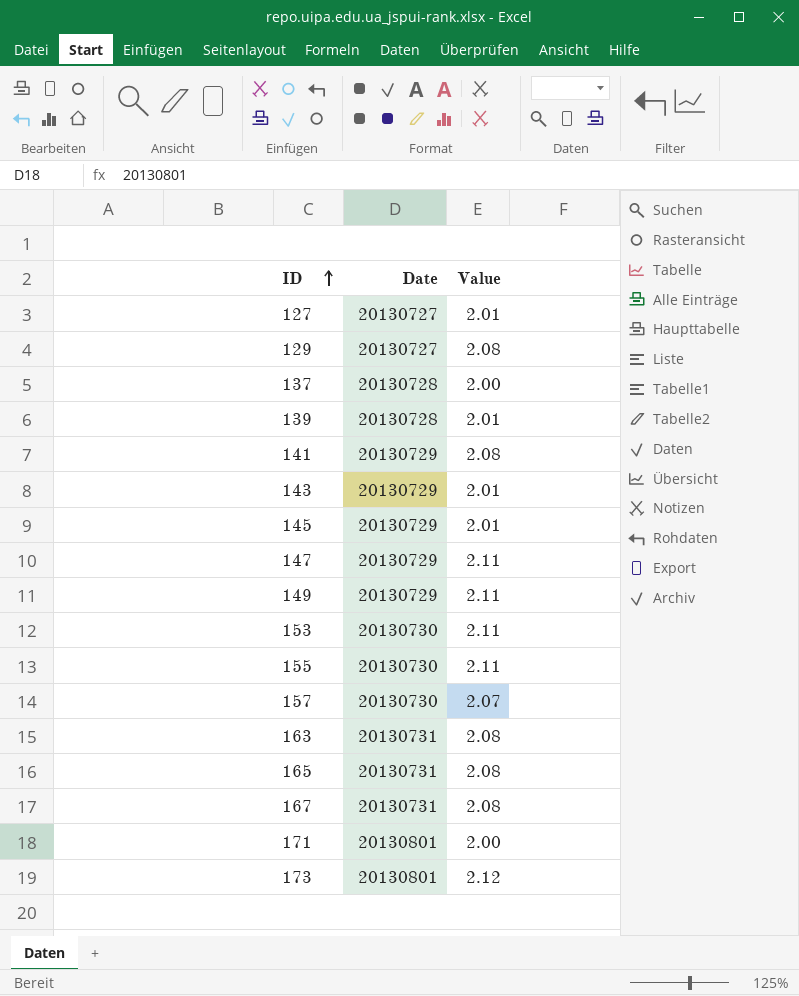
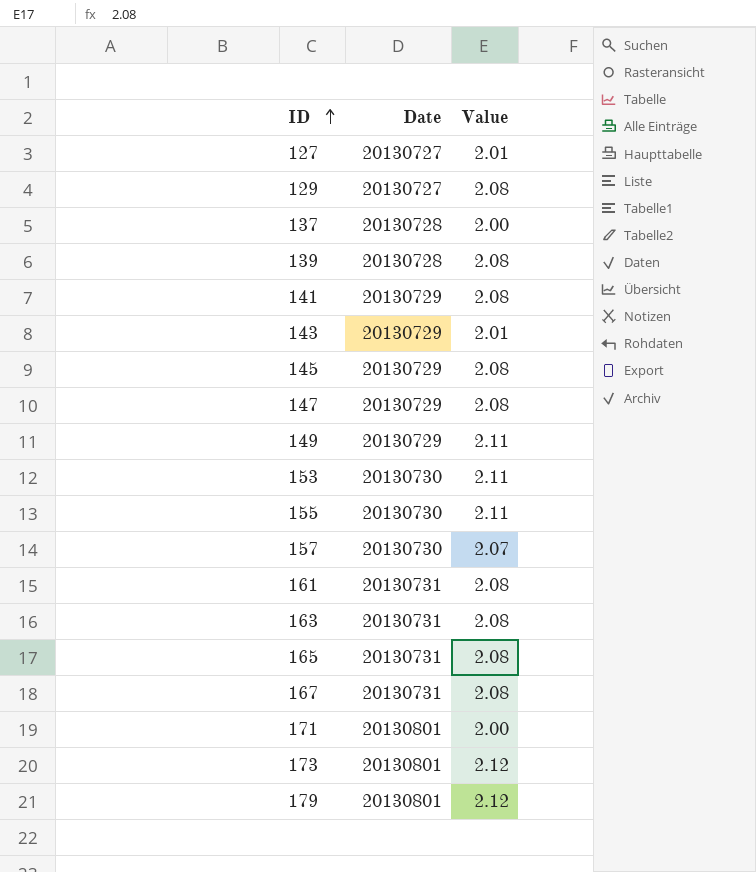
139 | Value: 2.01 -> 2.08
145 | Value: 2.01 -> 2.08
147 | Value: 2.11 -> 2.08
row 161: none -> 20130731 | 2.08
row 179: none -> 20130801 | 2.12

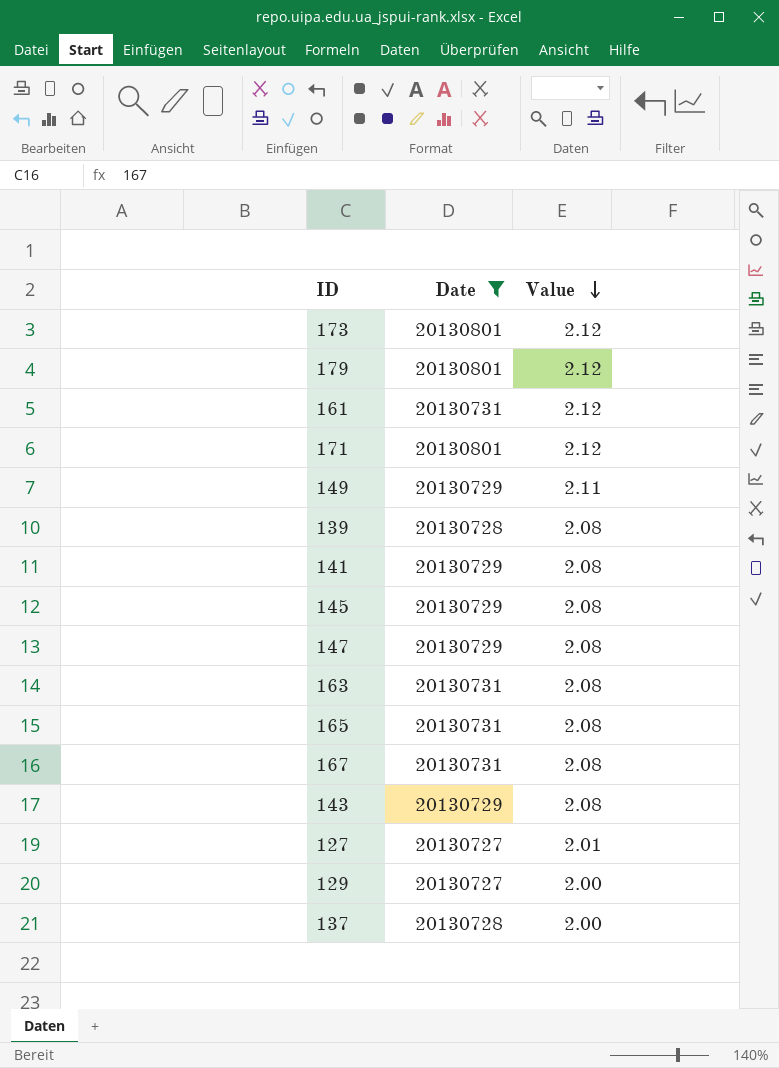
filter: none -> Date != 20130730
row order: ID ascending -> Value descending
161 | Value: 2.08 -> 2.12
171 | Value: 2.00 -> 2.12
143 | Value: 2.01 -> 2.08
129 | Value: 2.08 -> 2.00

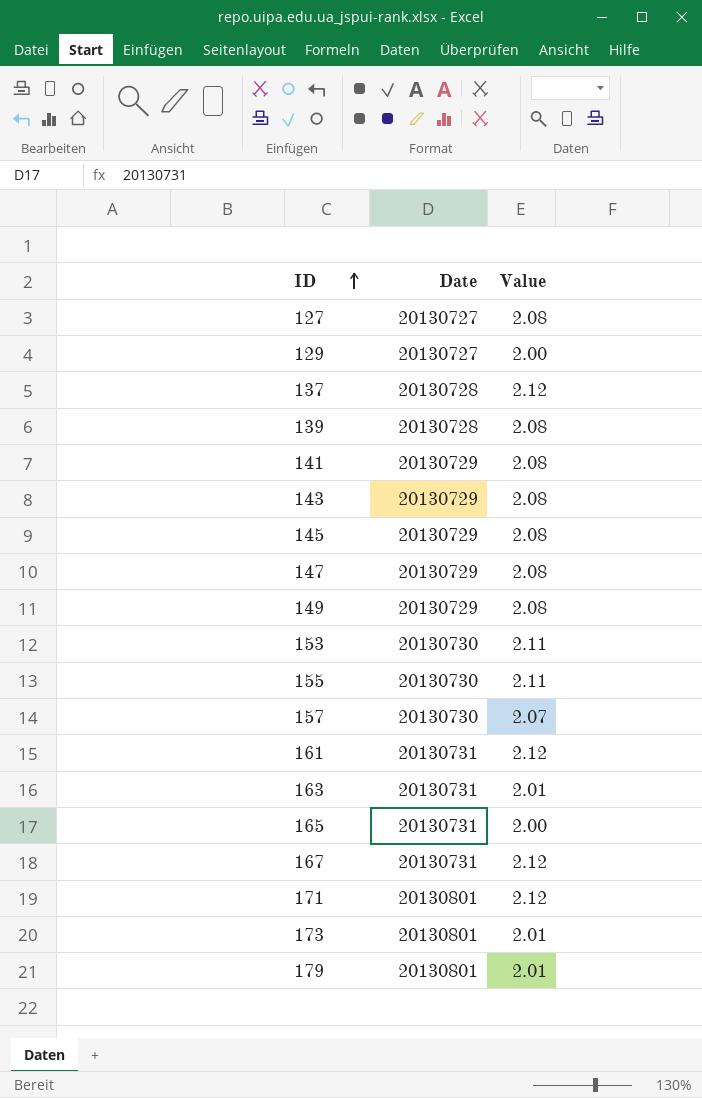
filter: Date != 20130730 -> none
row order: Value descending -> ID ascending
127 | Value: 2.01 -> 2.08
137 | Value: 2.00 -> 2.12
149 | Value: 2.11 -> 2.08
163 | Value: 2.08 -> 2.01
165 | Value: 2.08 -> 2.00
167 | Value: 2.08 -> 2.12
173 | Value: 2.12 -> 2.01
179 | Value: 2.12 -> 2.01

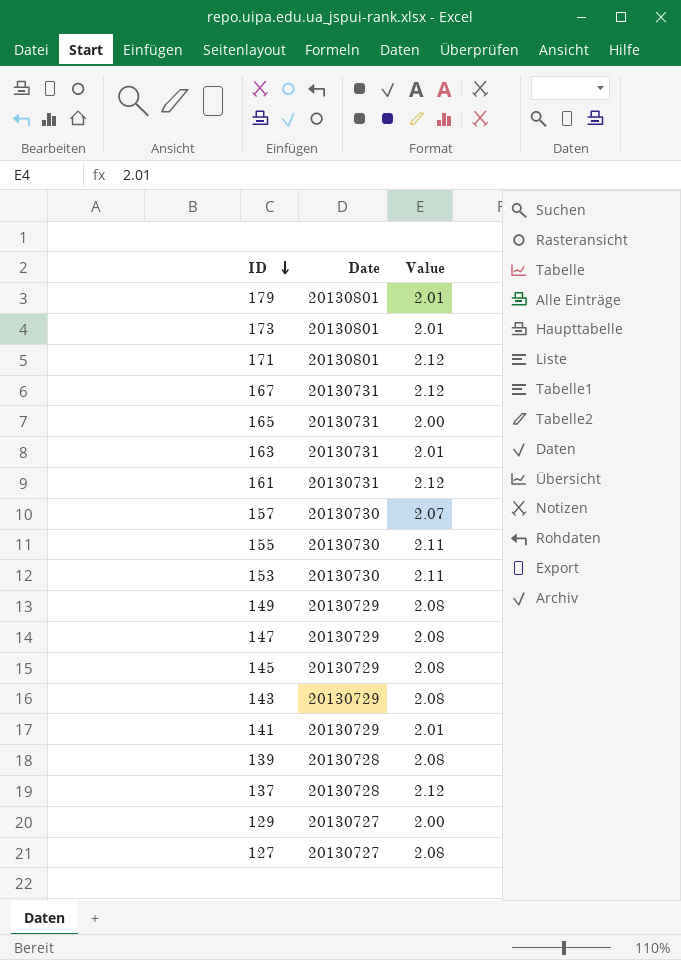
row order: ID ascending -> ID descending
141 | Value: 2.08 -> 2.01

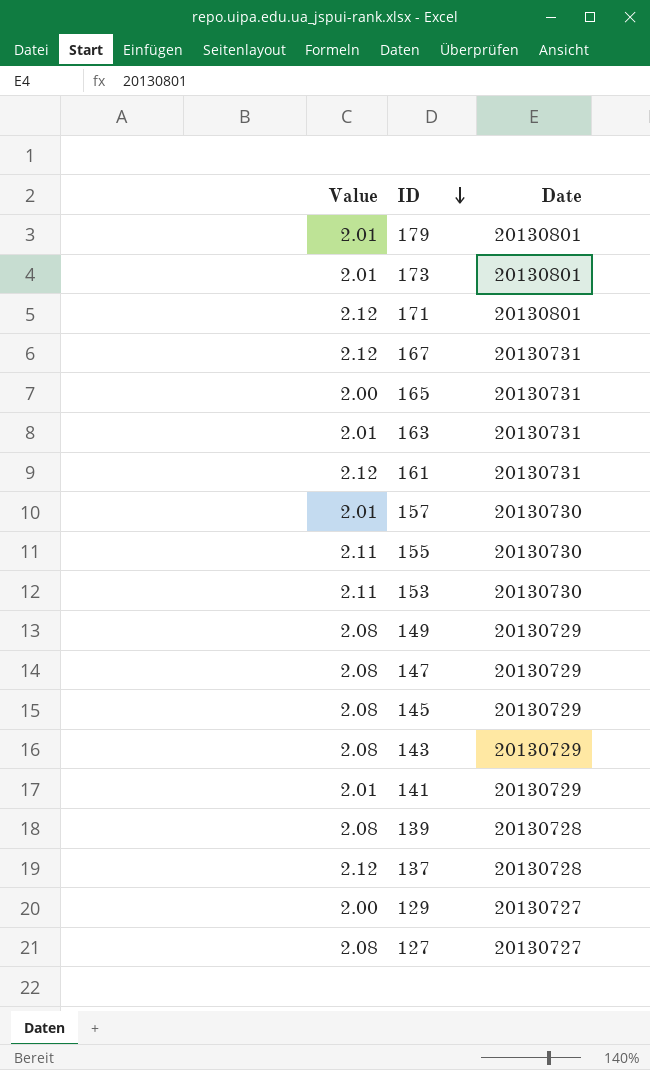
column Value | position: 3 -> 1
157 | Value: 2.07 -> 2.01

